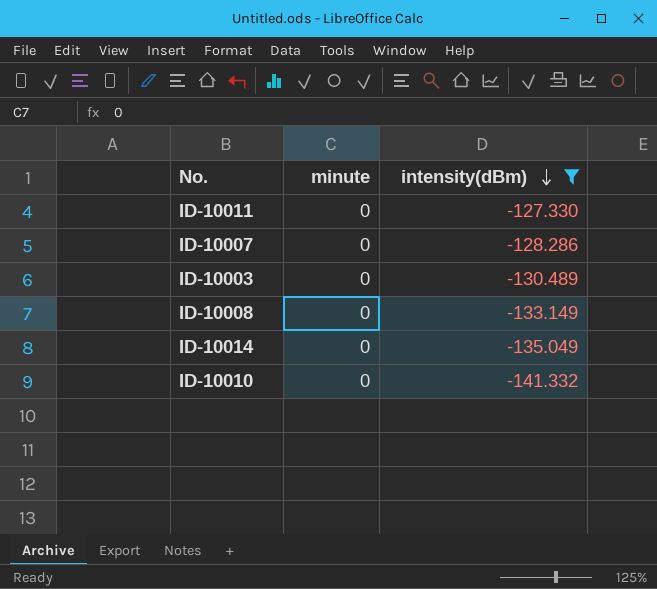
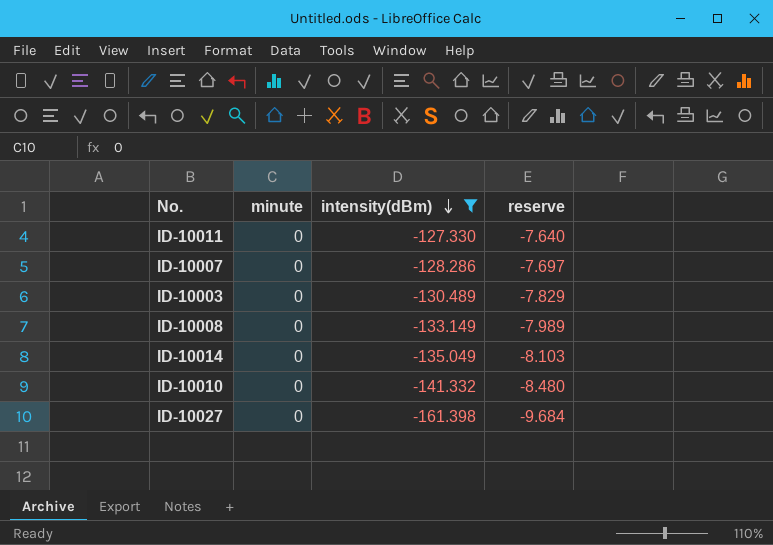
column reserve | formula: none -> [intensity(dBm)] * 0.06
row ID-10027: none -> 0 | -161.398 | -9.684

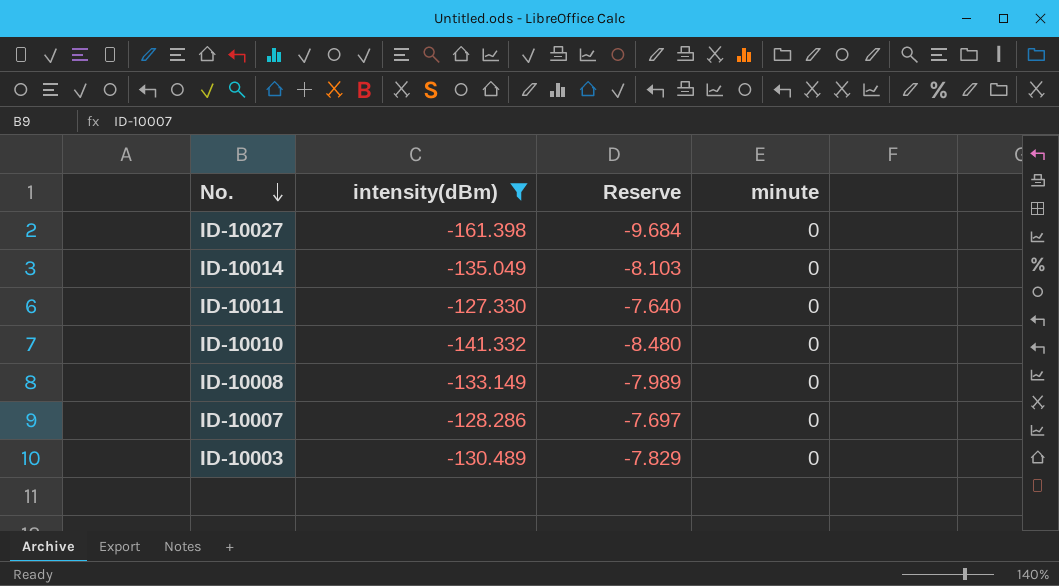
row order: intensity(dBm) descending -> No. descending
column name: reserve -> Reserve
column minute | position: 2 -> 4

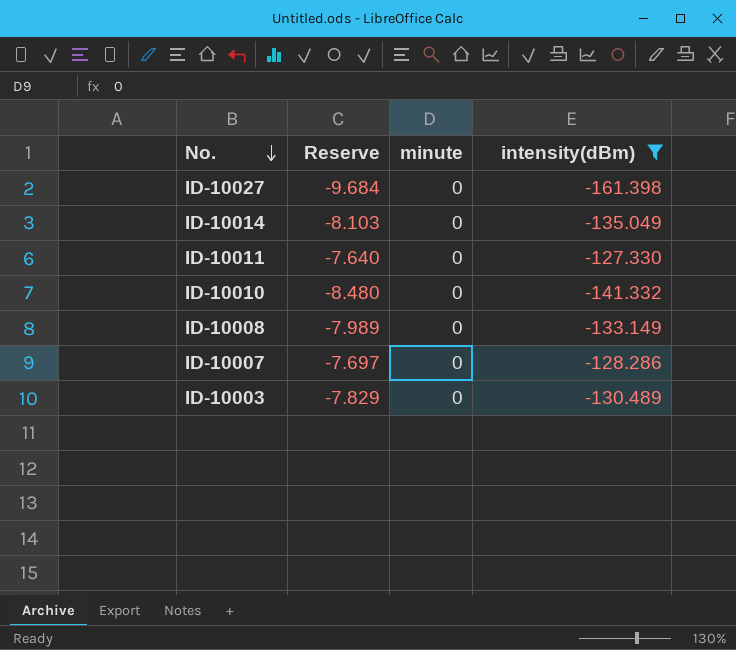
column intensity(dBm) | position: 2 -> 4

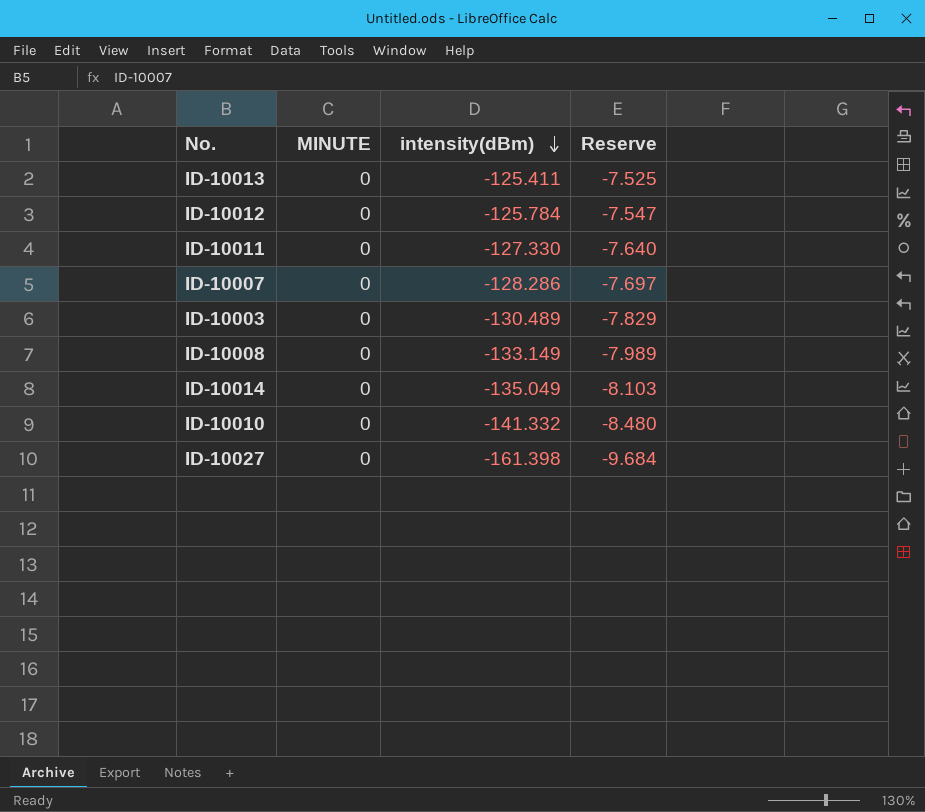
filter: intensity(dBm) <= -127.330 -> none
row order: No. descending -> intensity(dBm) descending
column name: minute -> MINUTE
column Reserve | position: 2 -> 4

